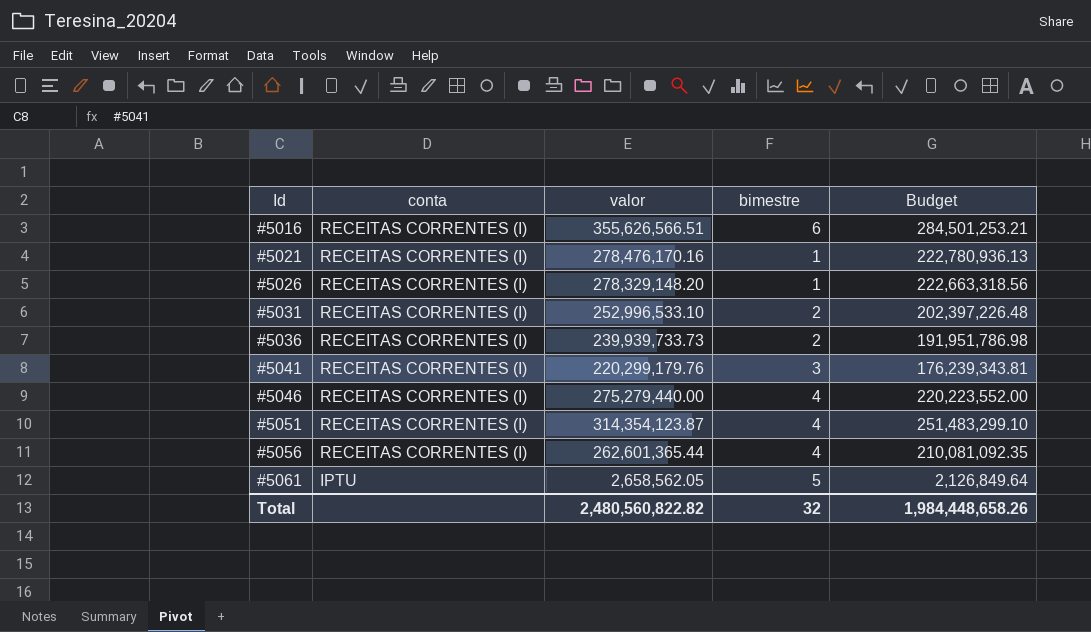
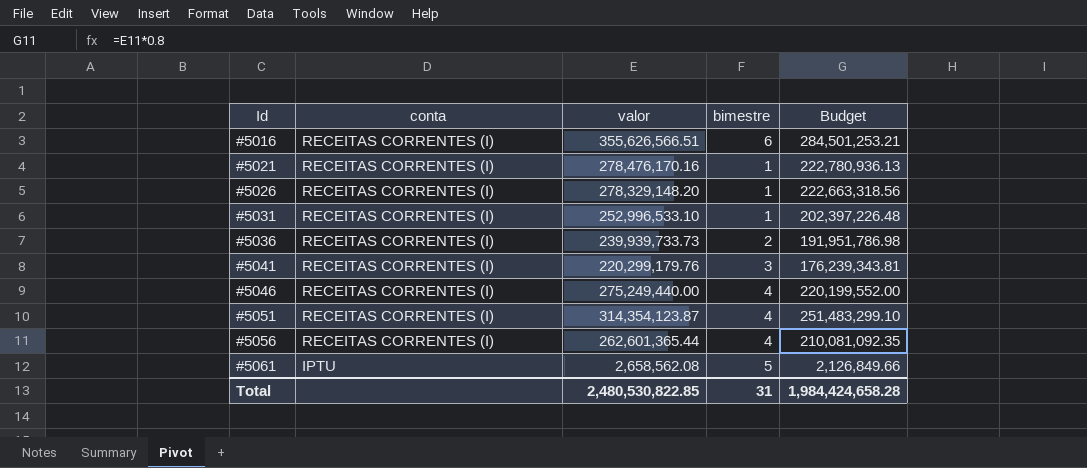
#5031 | bimestre: 2 -> 1
#5046 | valor: 275,279,440.00 -> 275,249,440.00
#5046 | Budget: 220,223,552.00 -> 220,199,552.00
#5061 | valor: 2,658,562.05 -> 2,658,562.08
#5061 | Budget: 2,126,849.64 -> 2,126,849.66
Total | valor: 2,480,560,822.82 -> 2,480,530,822.85
Total | bimestre: 32 -> 31
Total | Budget: 1,984,448,658.26 -> 1,984,424,658.28

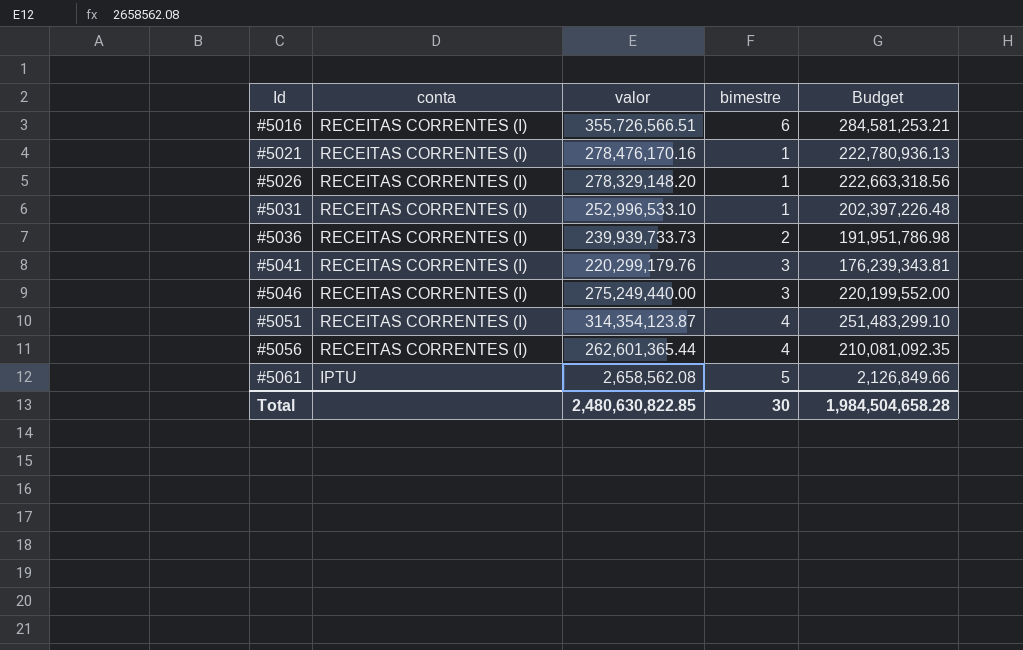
#5016 | valor: 355,626,566.51 -> 355,726,566.51
#5016 | Budget: 284,501,253.21 -> 284,581,253.21
#5046 | bimestre: 4 -> 3
Total | valor: 2,480,530,822.85 -> 2,480,630,822.85
Total | bimestre: 31 -> 30
Total | Budget: 1,984,424,658.28 -> 1,984,504,658.28

